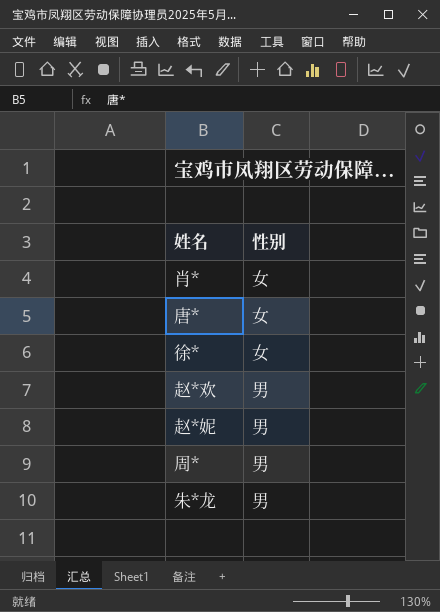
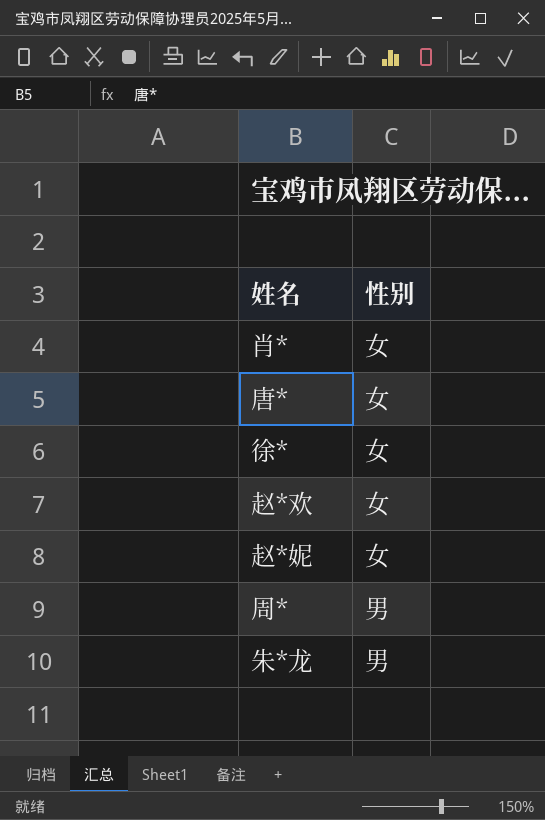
赵*欢 | 性别: 男 -> 女
赵*妮 | 性别: 男 -> 女

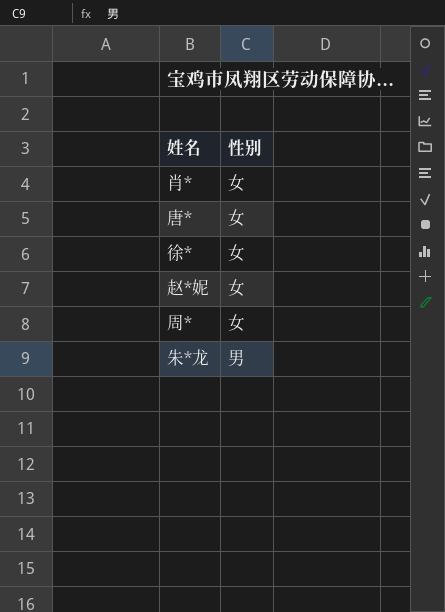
row 赵*欢: 女 -> none
周* | 性别: 男 -> 女

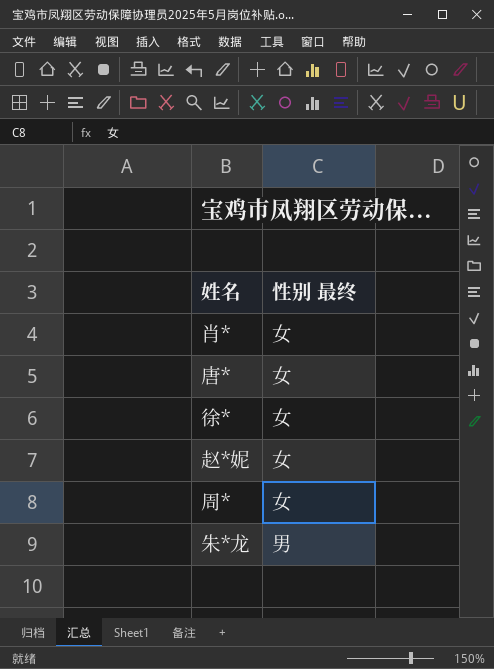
column name: 性别 -> 性别 最终

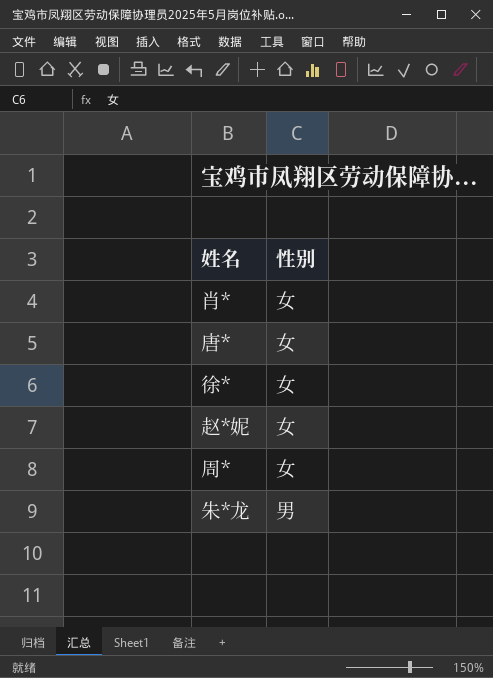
column name: 性别 最终 -> 性别

